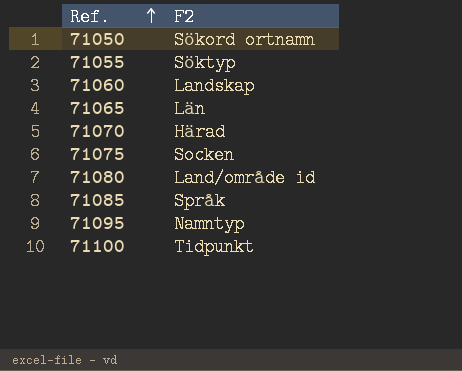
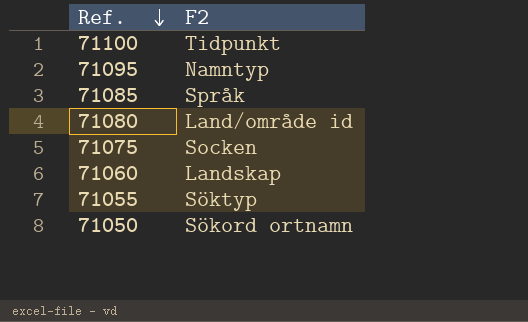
row order: Ref. ascending -> Ref. descending
row 71065: Län -> none
row 71070: Härad -> none

